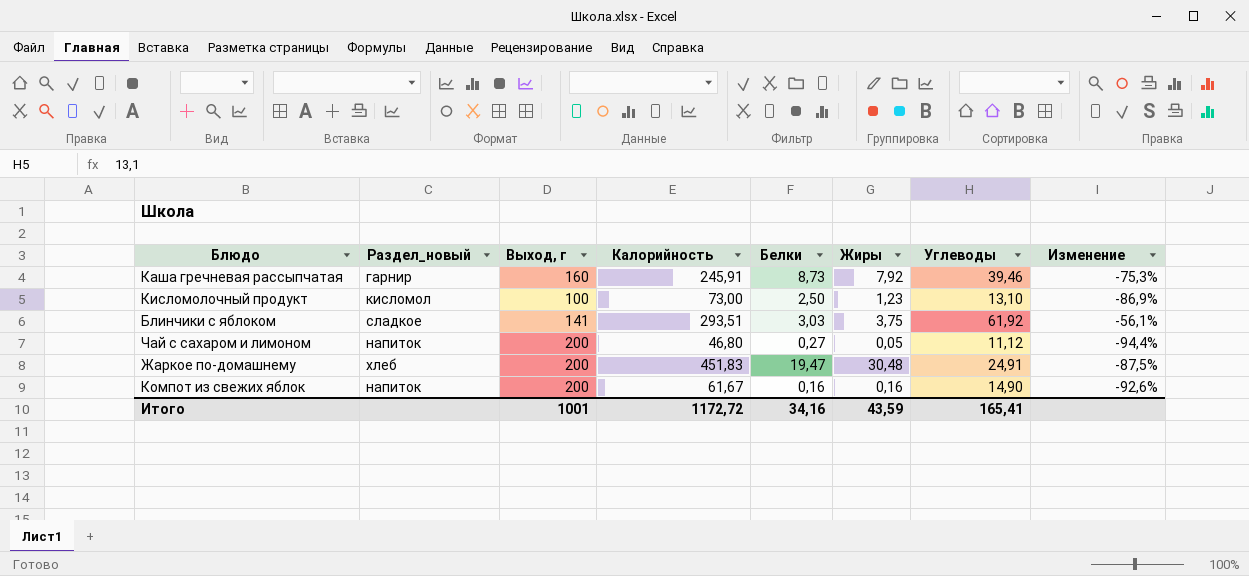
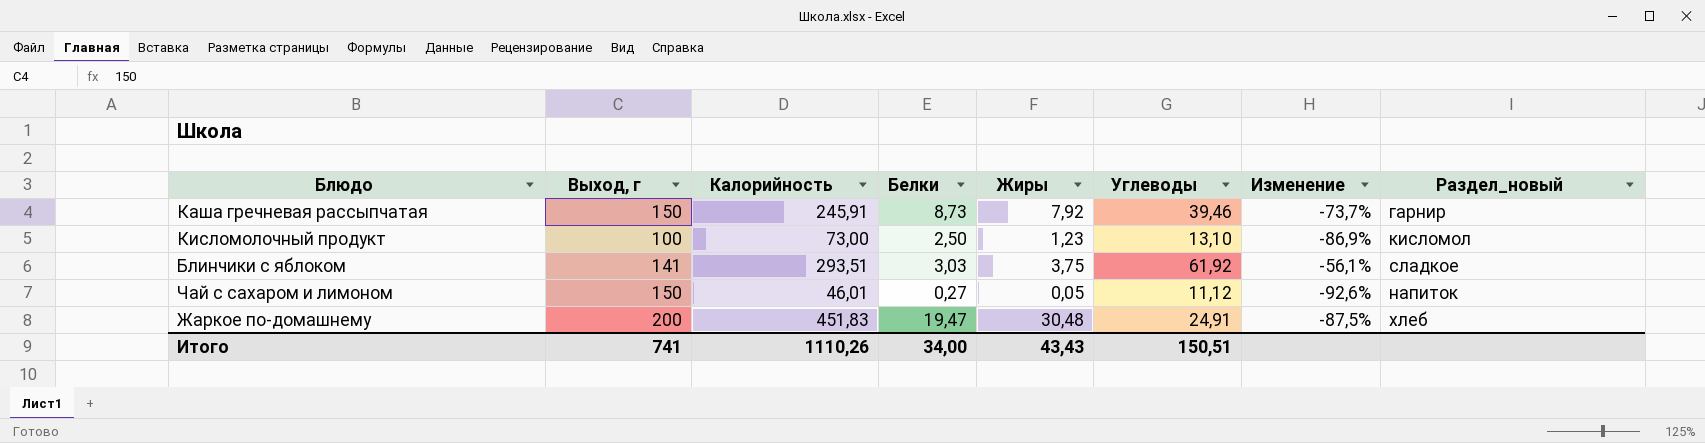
column Раздел_новый | position: 2 -> 8
row Компот из свежих яблок: напиток | 200 | 61,67 | 0,16 | 0,16 | 14,90 | -92,6% -> none
Каша гречневая рассыпчатая | Выход, г: 160 -> 150
Каша гречневая рассыпчатая | Изменение: -75,3% -> -73,7%
Чай с сахаром и лимоном | Выход, г: 200 -> 150
Чай с сахаром и лимоном | Калорийность: 46,80 -> 46,01
Чай с сахаром и лимоном | Изменение: -94,4% -> -92,6%
Итого | Выход, г: 1001 -> 741
Итого | Калорийность: 1172,72 -> 1110,26
Итого | Белки: 34,16 -> 34,00
Итого | Жиры: 43,59 -> 43,43
Итого | Углеводы: 165,41 -> 150,51

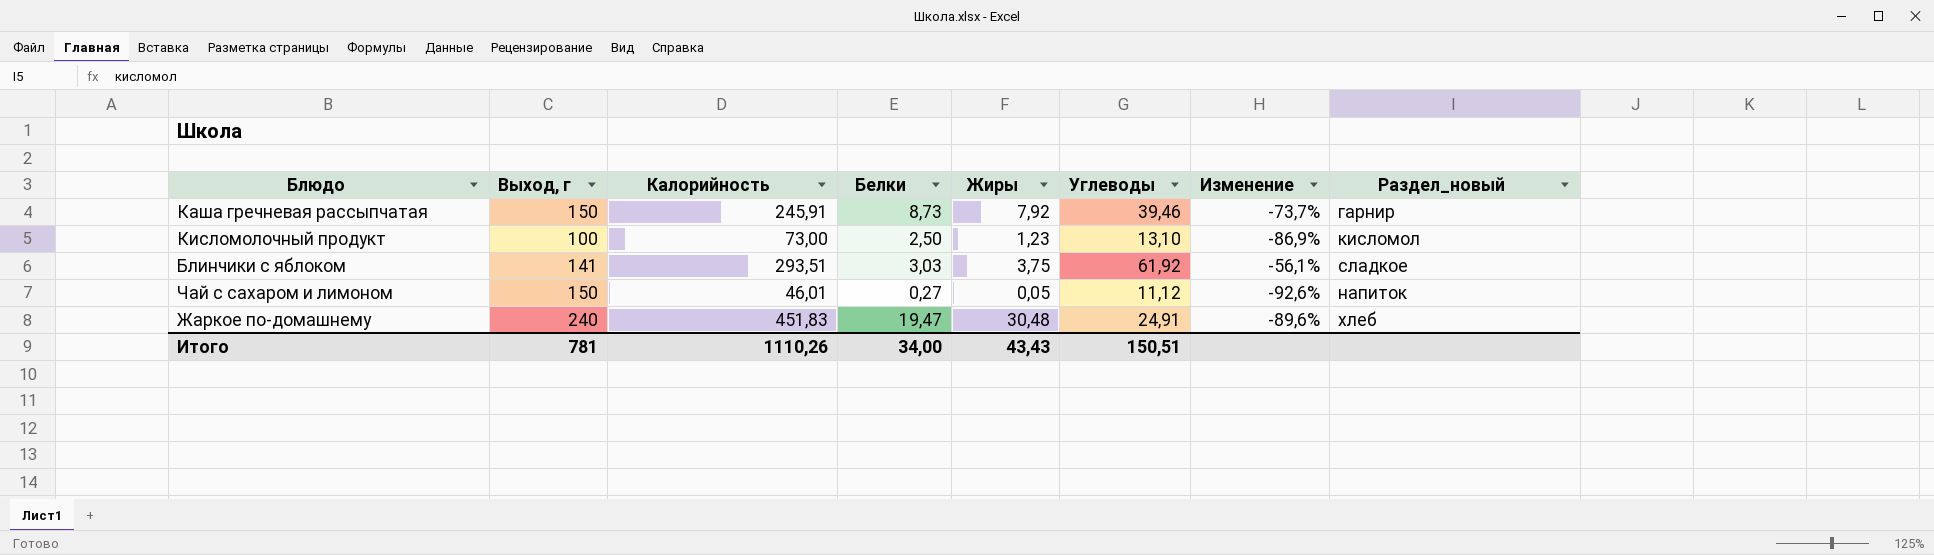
Жаркое по-домашнему | Выход, г: 200 -> 240
Жаркое по-домашнему | Изменение: -87,5% -> -89,6%
Итого | Выход, г: 741 -> 781

